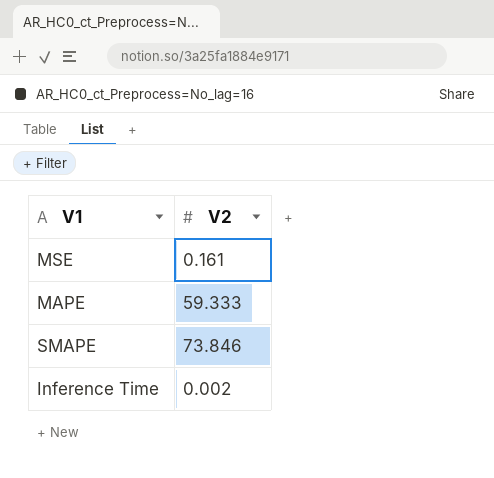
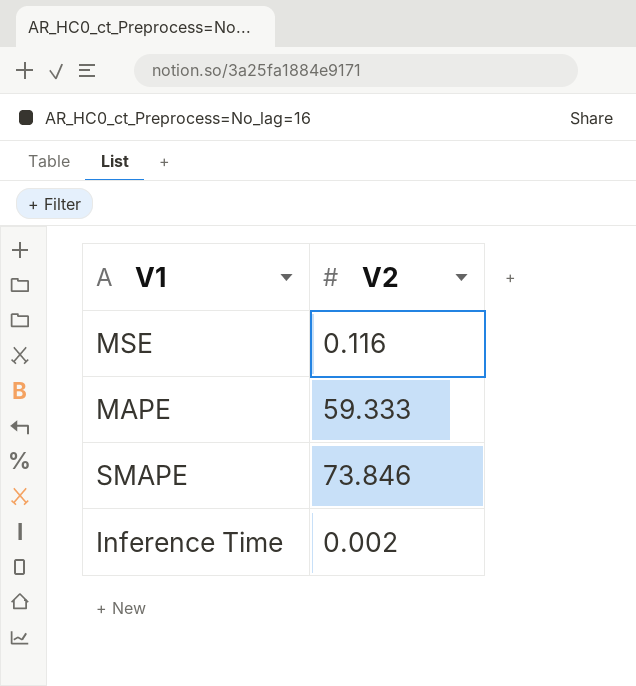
MSE | V2: 0.161 -> 0.116

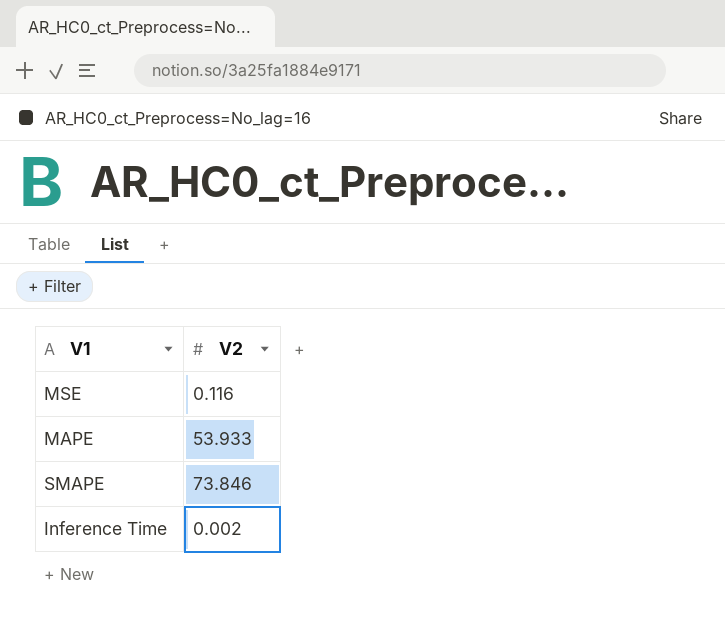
MAPE | V2: 59.333 -> 53.933

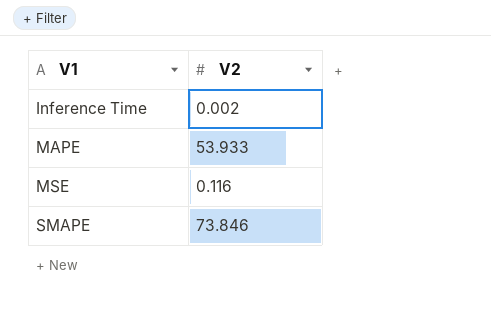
row order: none -> V1 ascending

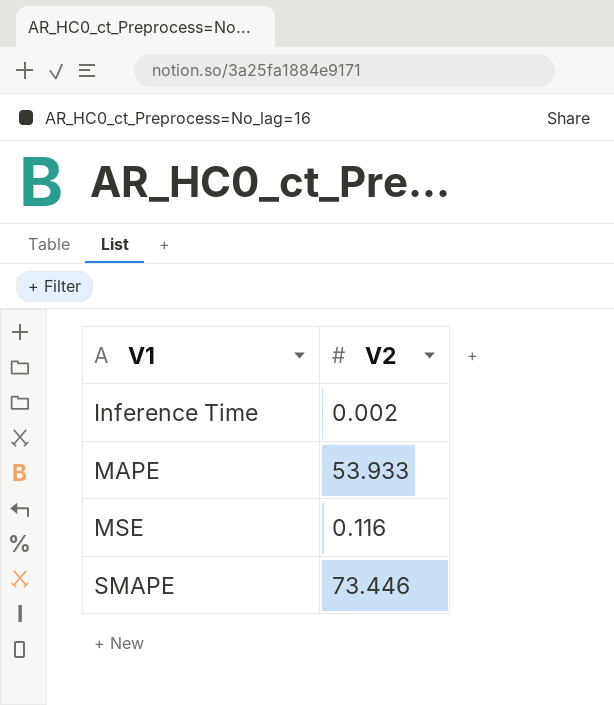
SMAPE | V2: 73.846 -> 73.446

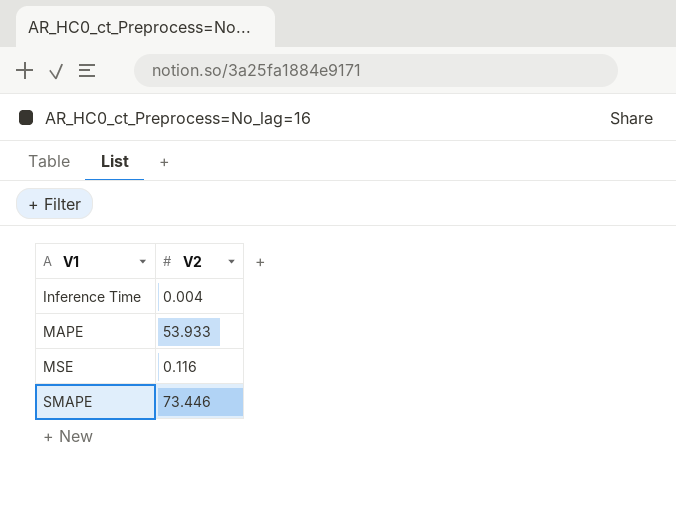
Inference Time | V2: 0.002 -> 0.004

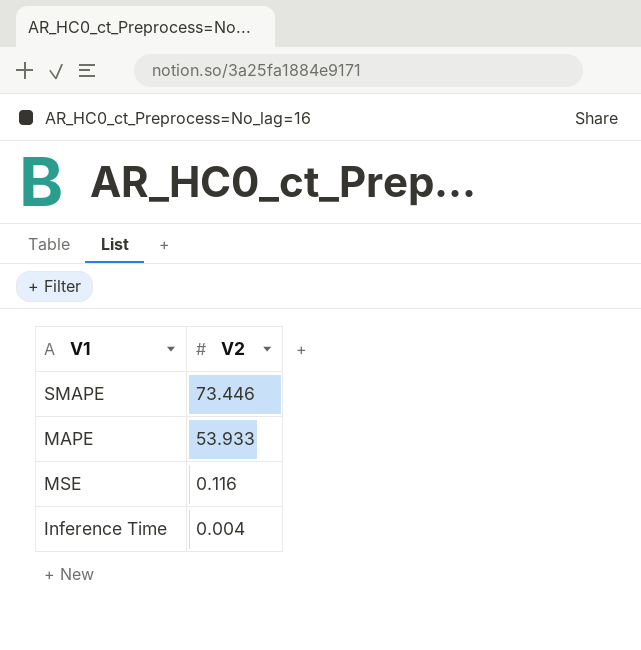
row order: V1 ascending -> V2 descending

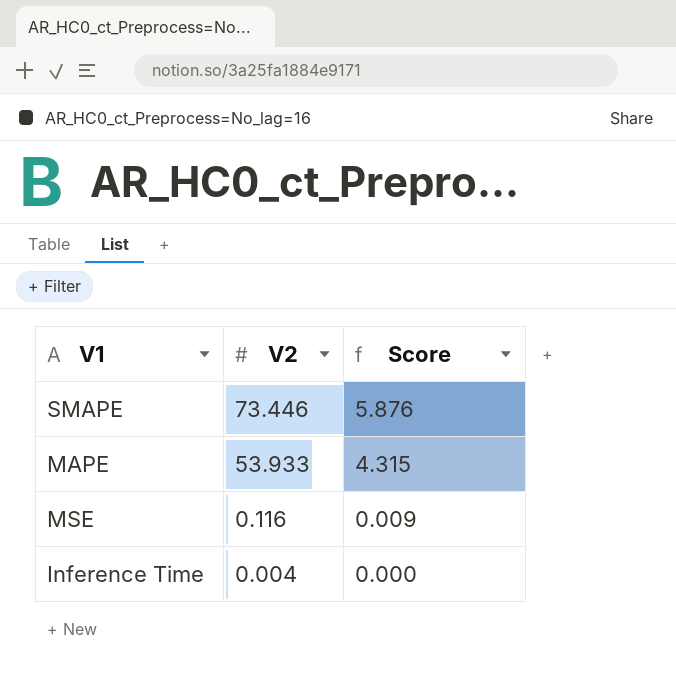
column Score | formula: none -> [V2] * 0.08

